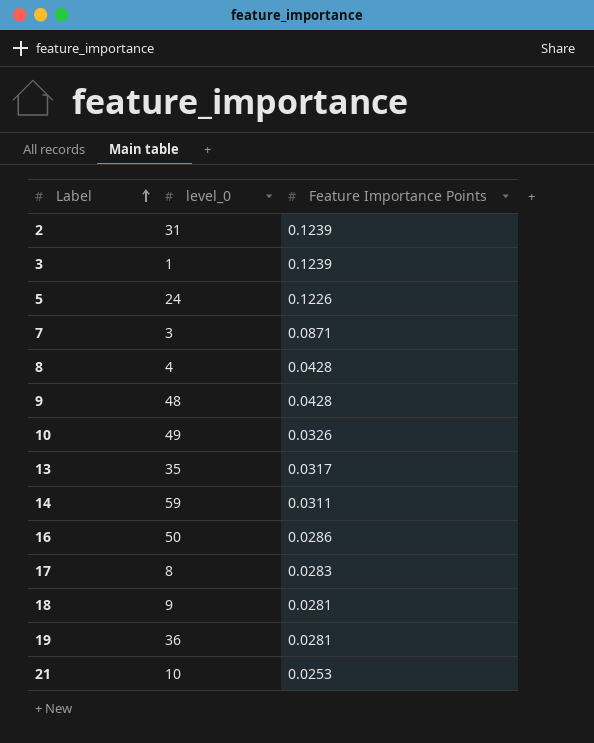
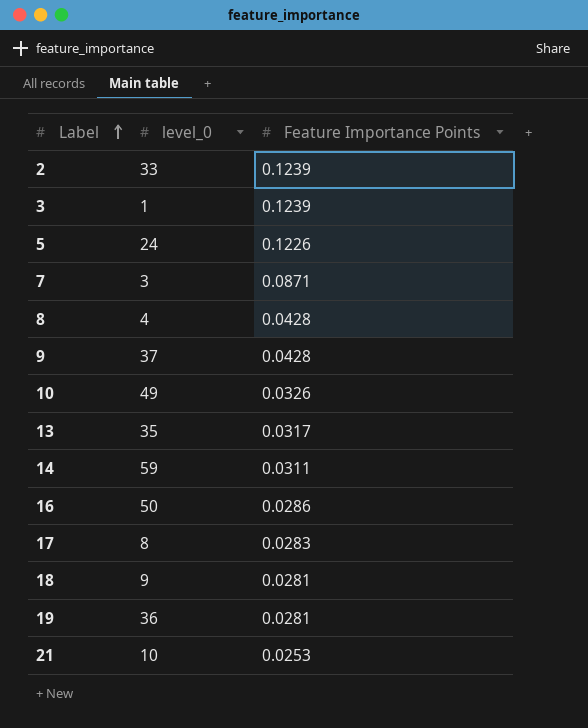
2 | level_0: 31 -> 33
9 | level_0: 48 -> 37

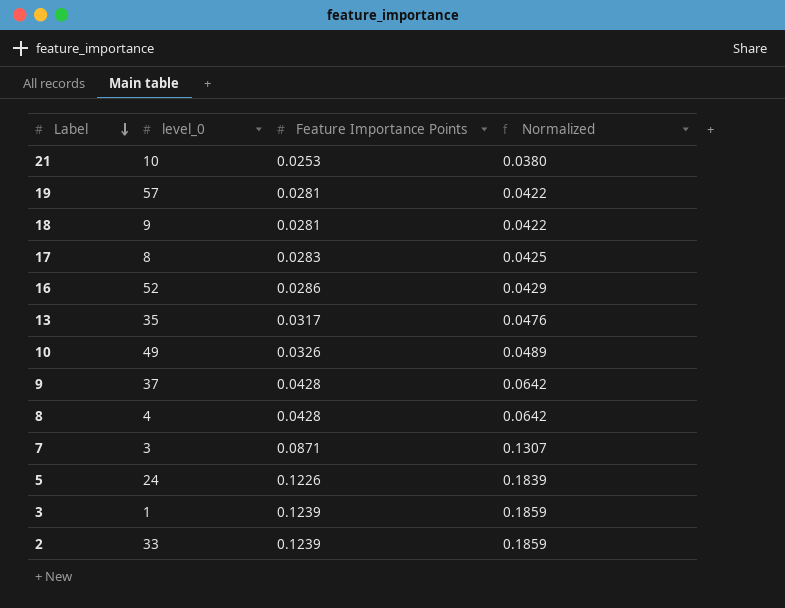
row order: Label ascending -> Label descending
column Normalized | formula: none -> [Feature Importance Points] * 1.5
row 14: 59 | 0.0311 -> none
19 | level_0: 36 -> 57
16 | level_0: 50 -> 52

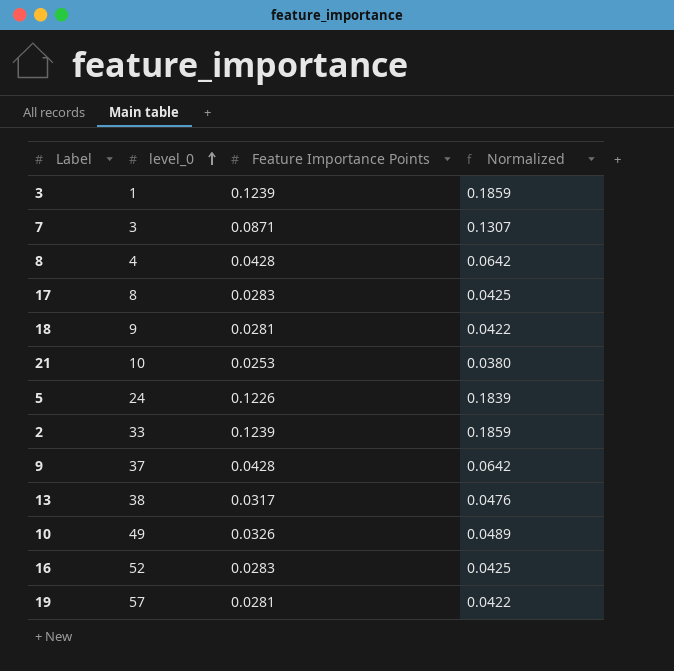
row order: Label descending -> level_0 ascending
13 | level_0: 35 -> 38
16 | Feature Importance Points: 0.0286 -> 0.0283
16 | Normalized: 0.0429 -> 0.0425

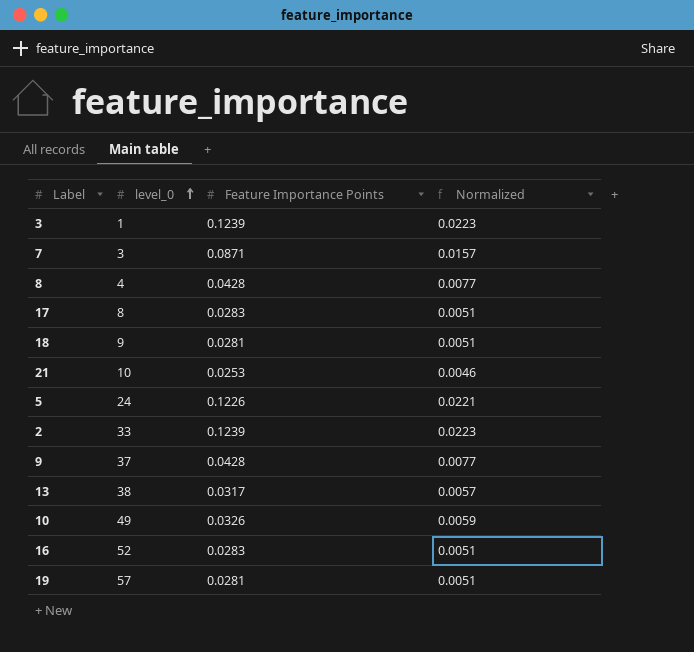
column Normalized | formula: [Feature Importance Points] * 1.5 -> [Feature Importance Points] * 0.18

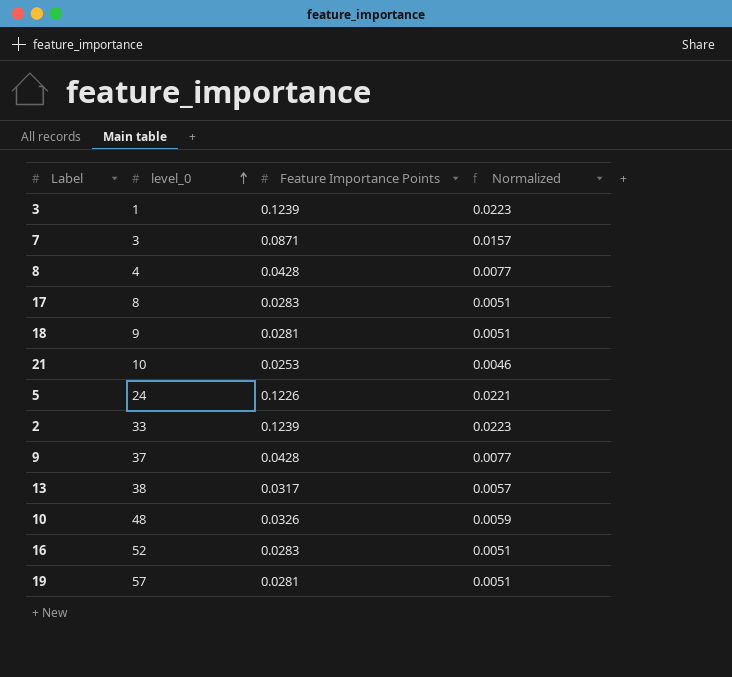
10 | level_0: 49 -> 48

